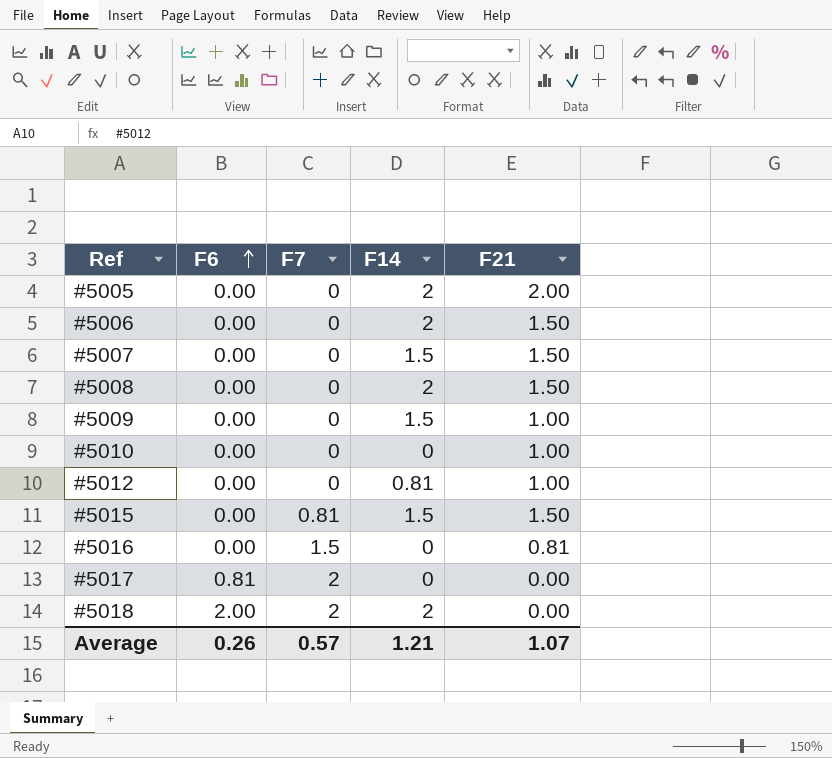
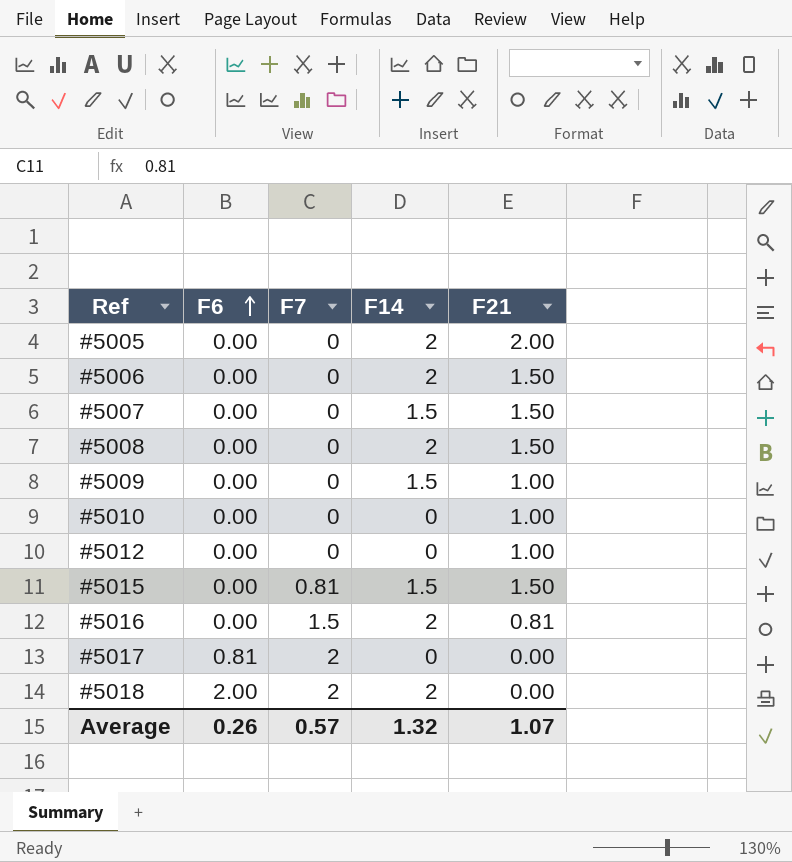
#5012 | F14: 0.81 -> 0
#5016 | F14: 0 -> 2
Average | F14: 1.21 -> 1.32

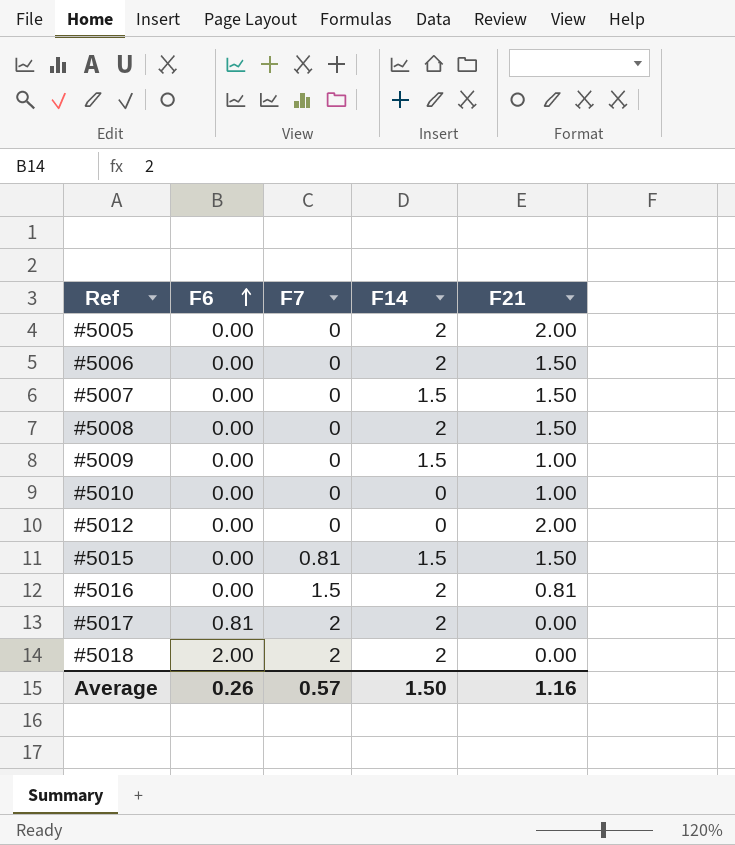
#5012 | F21: 1.00 -> 2.00
#5017 | F14: 0 -> 2
Average | F14: 1.32 -> 1.50
Average | F21: 1.07 -> 1.16

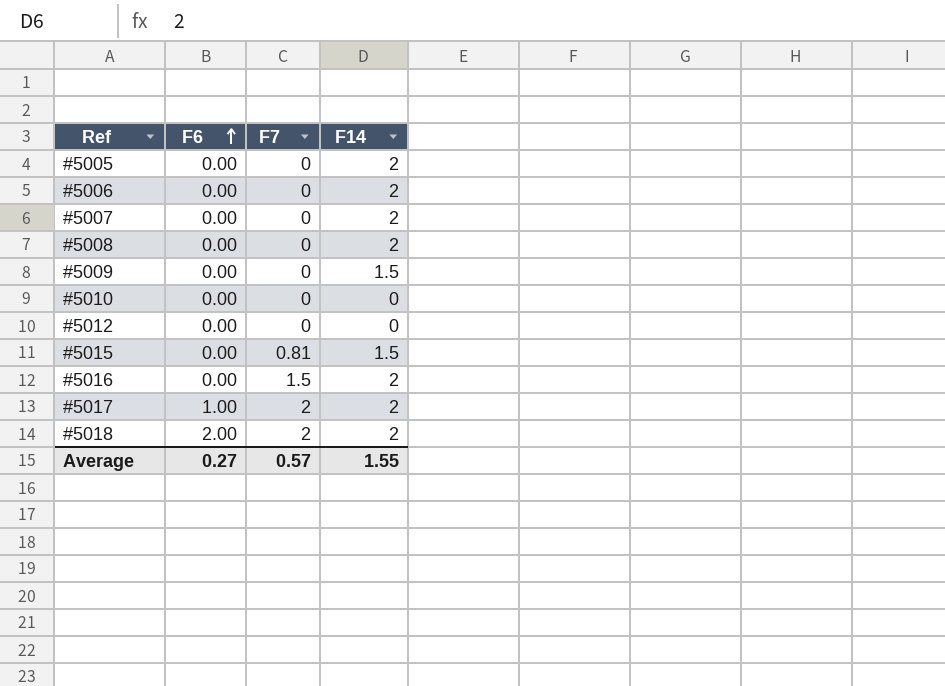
column F21 | position: 5 -> none
#5007 | F14: 1.5 -> 2
#5017 | F6: 0.81 -> 1.00
Average | F6: 0.26 -> 0.27
Average | F14: 1.50 -> 1.55

